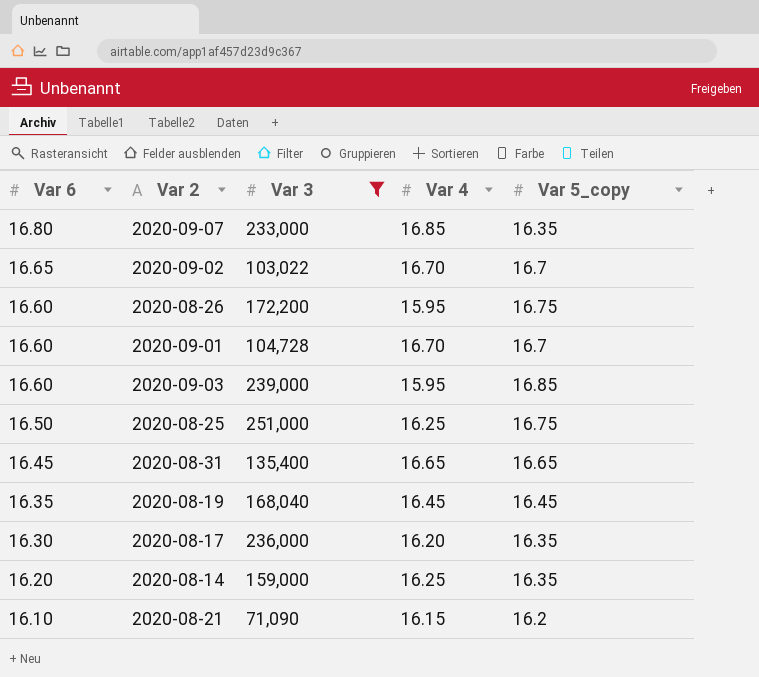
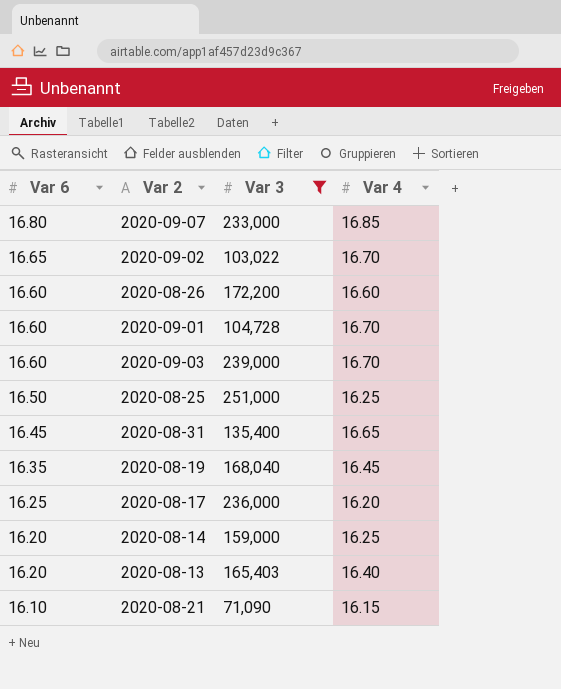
column Var 5_copy | position: 5 -> none
2020-08-26 | Var 4: 15.95 -> 16.60
2020-09-03 | Var 4: 15.95 -> 16.70
2020-08-17 | Var 6: 16.30 -> 16.25
row 2020-08-13: none -> 16.20 | 165,403 | 16.40

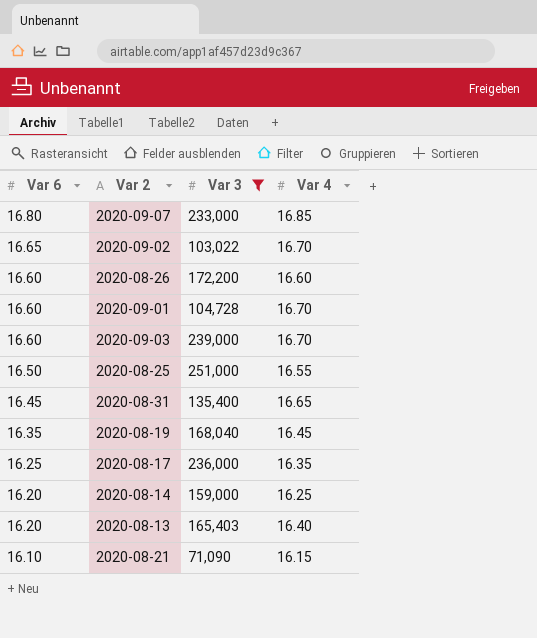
2020-08-25 | Var 4: 16.25 -> 16.55
2020-08-17 | Var 4: 16.20 -> 16.35

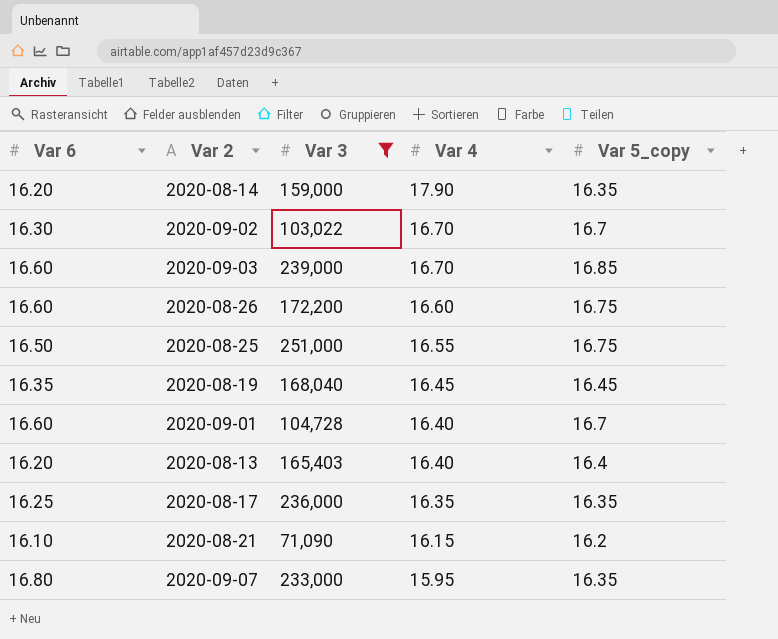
row order: Var 6 descending -> Var 4 descending
column Var 5_copy | position: none -> 5
row 2020-08-31: 16.45 | 135,400 | 16.65 -> none
2020-08-14 | Var 4: 16.25 -> 17.90
2020-09-02 | Var 6: 16.65 -> 16.30
2020-09-01 | Var 4: 16.70 -> 16.40
2020-09-07 | Var 4: 16.85 -> 15.95

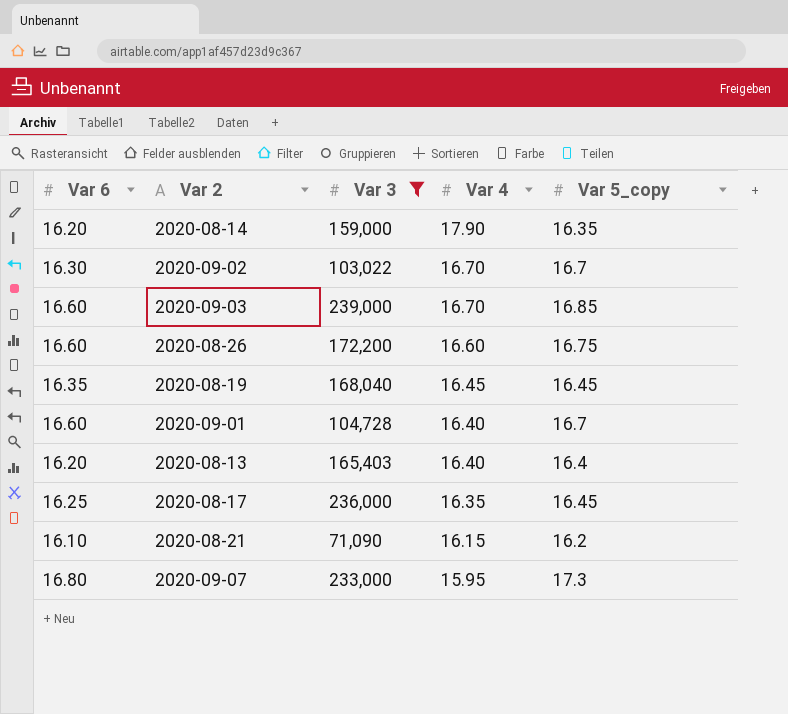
row 2020-08-25: 16.50 | 251,000 | 16.55 | 16.75 -> none
2020-08-17 | Var 5_copy: 16.35 -> 16.45
2020-09-07 | Var 5_copy: 16.35 -> 17.3

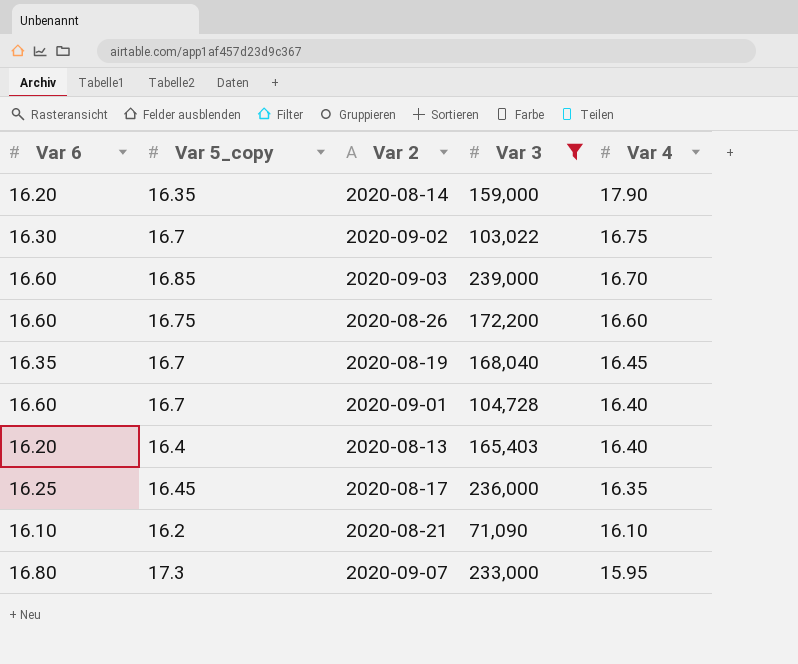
column Var 5_copy | position: 5 -> 2
2020-09-02 | Var 4: 16.70 -> 16.75
2020-08-19 | Var 5_copy: 16.45 -> 16.7
2020-08-21 | Var 4: 16.15 -> 16.10

